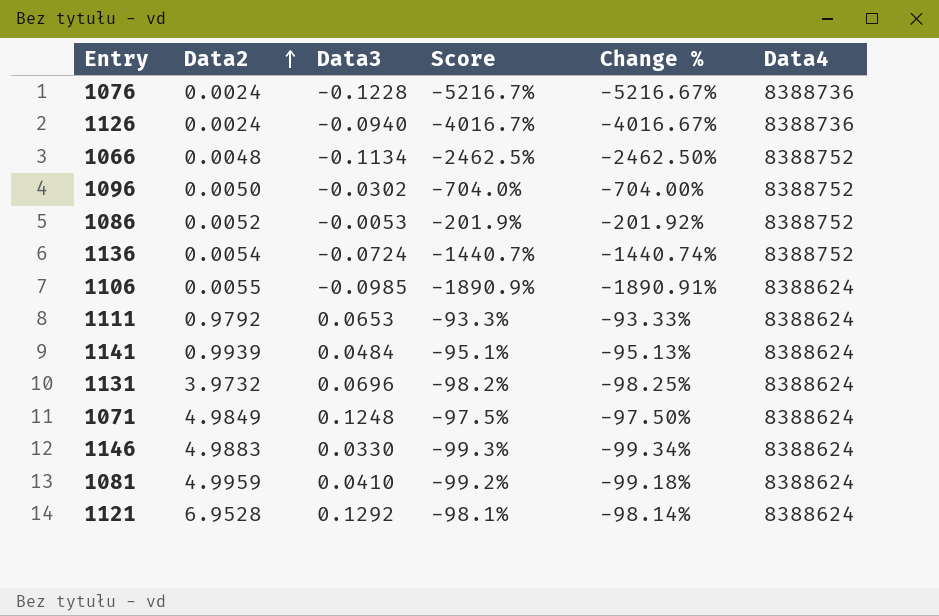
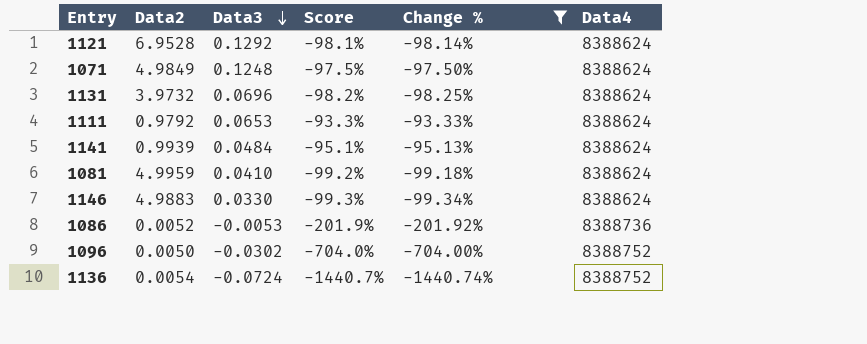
filter: none -> Change % >= -1440.74%
row order: Data2 ascending -> Data3 descending
1086 | Data4: 8388752 -> 8388736

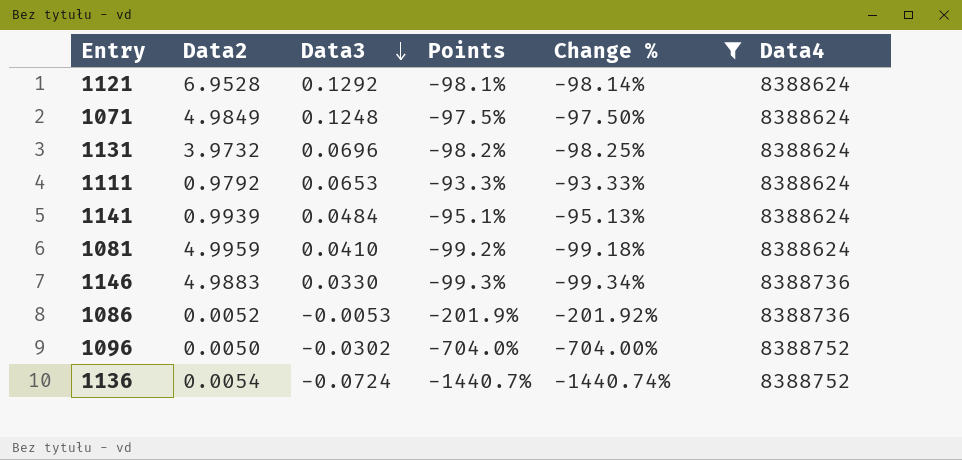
column name: Score -> Points
1146 | Data4: 8388624 -> 8388736

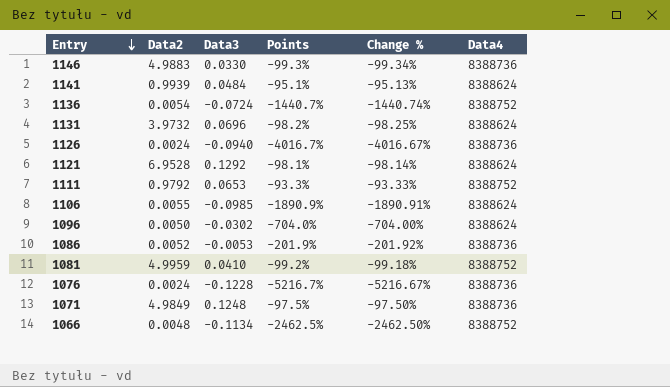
filter: Change % >= -1440.74% -> none
row order: Data3 descending -> Entry descending
1111 | Data4: 8388624 -> 8388752
1096 | Data4: 8388752 -> 8388624
1081 | Data4: 8388624 -> 8388752
1071 | Data4: 8388624 -> 8388736

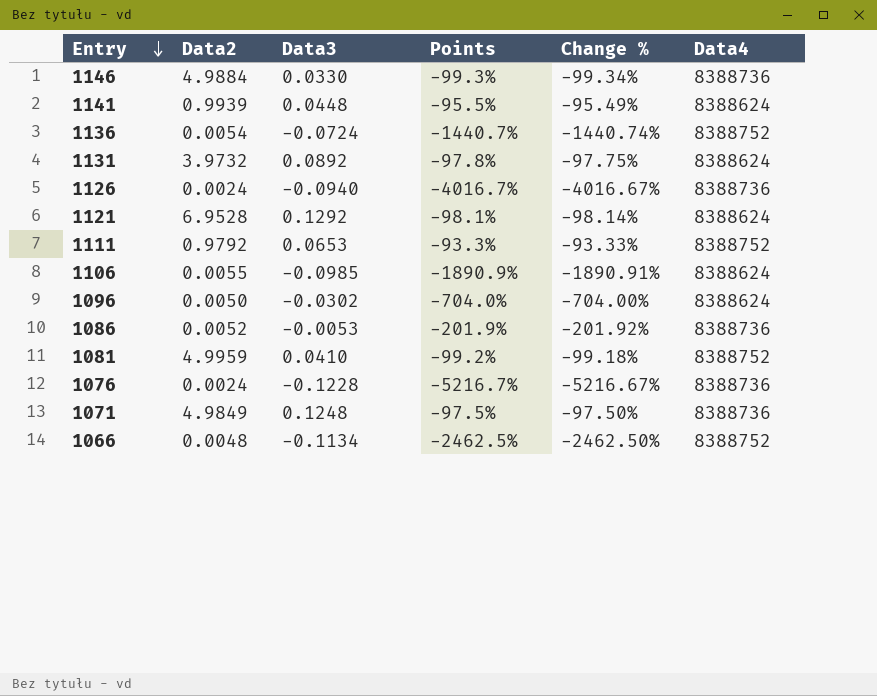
1146 | Data2: 4.9883 -> 4.9884
1141 | Data3: 0.0484 -> 0.0448
1141 | Points: -95.1% -> -95.5%
1141 | Change %: -95.13% -> -95.49%
1131 | Data3: 0.0696 -> 0.0892
1131 | Points: -98.2% -> -97.8%
1131 | Change %: -98.25% -> -97.75%

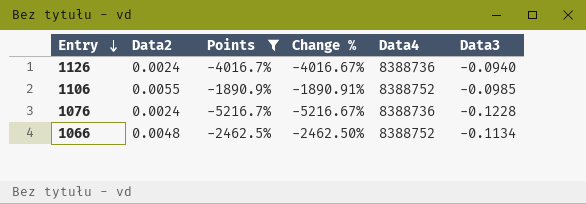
filter: none -> Points <= -1890.9%
column Data3 | position: 3 -> 6
1106 | Data4: 8388624 -> 8388752

